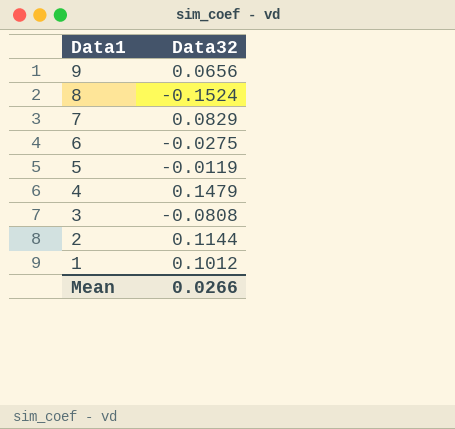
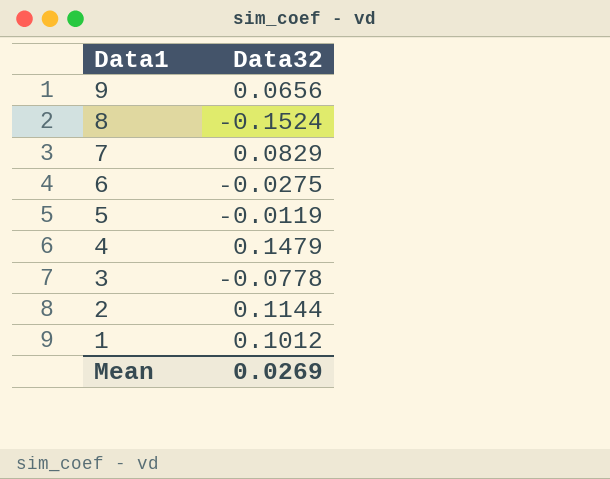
3 | Data32: -0.0808 -> -0.0778
Mean | Data32: 0.0266 -> 0.0269

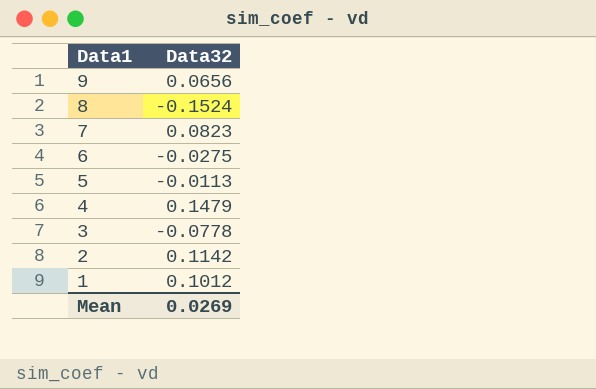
7 | Data32: 0.0829 -> 0.0823
5 | Data32: -0.0119 -> -0.0113
2 | Data32: 0.1144 -> 0.1142

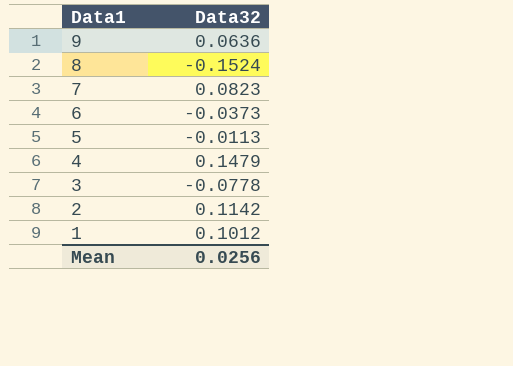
9 | Data32: 0.0656 -> 0.0636
6 | Data32: -0.0275 -> -0.0373
Mean | Data32: 0.0269 -> 0.0256

